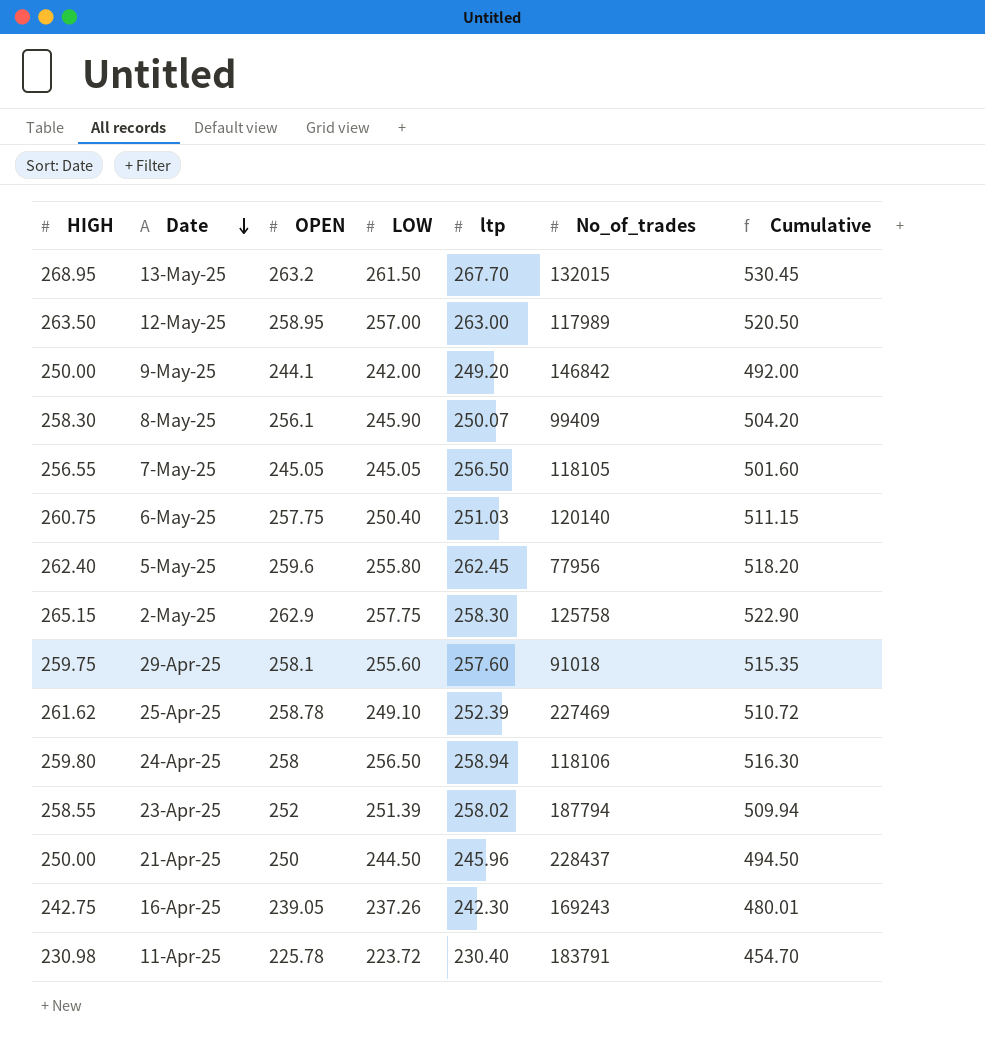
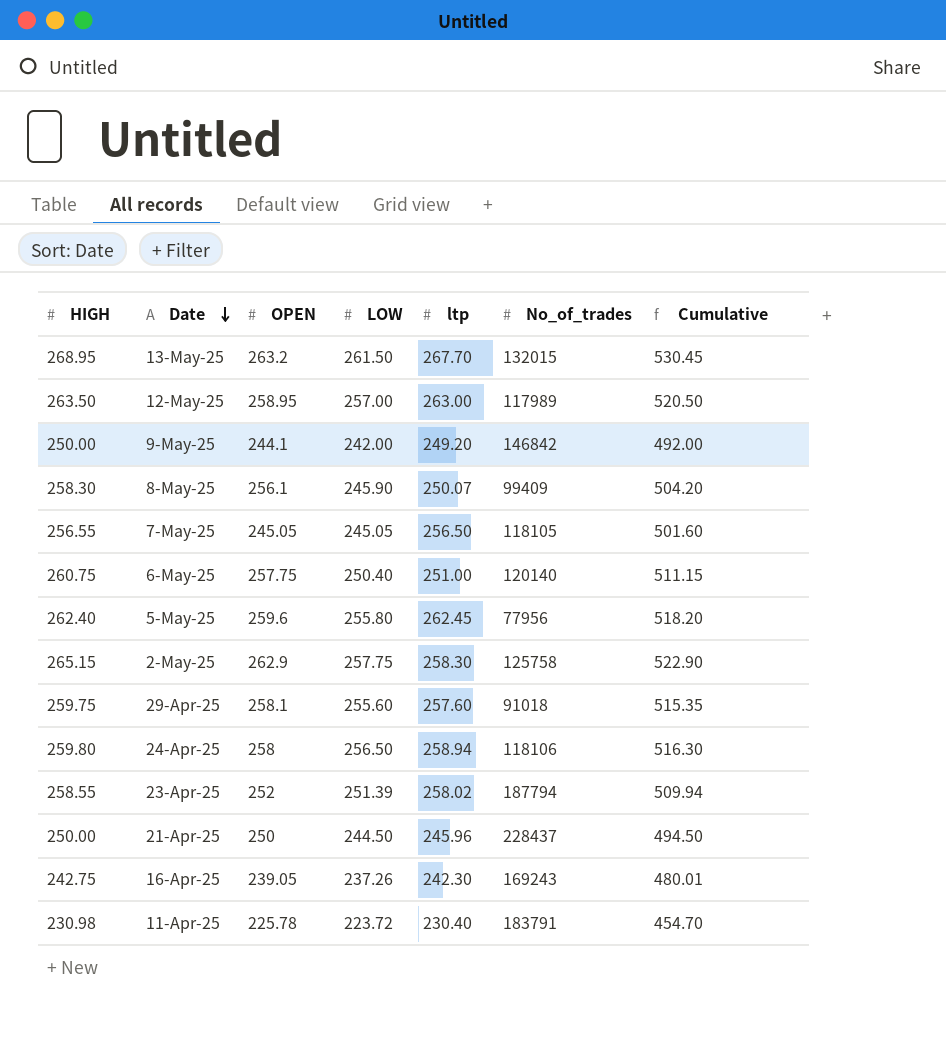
row 25-Apr-25: 261.62 | 258.78 | 249.10 | 252.39 | 227469 | 510.72 -> none
6-May-25 | ltp: 251.03 -> 251.00

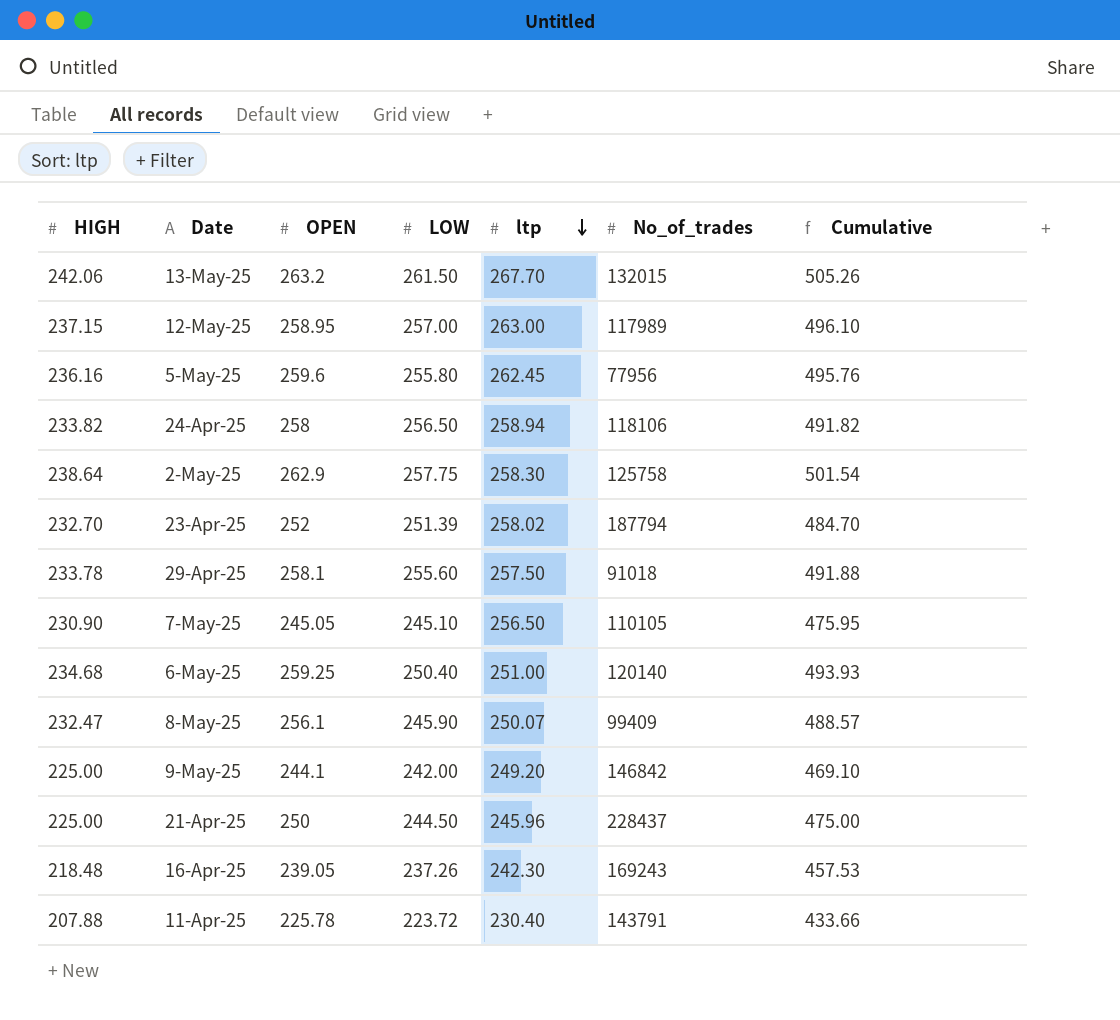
row order: Date descending -> ltp descending
column Cumulative | formula: [HIGH] + [LOW] -> [HIGH] + [OPEN]
13-May-25 | HIGH: 268.95 -> 242.06
12-May-25 | HIGH: 263.50 -> 237.15
5-May-25 | HIGH: 262.40 -> 236.16
24-Apr-25 | HIGH: 259.80 -> 233.82
2-May-25 | HIGH: 265.15 -> 238.64
23-Apr-25 | HIGH: 258.55 -> 232.70
29-Apr-25 | HIGH: 259.75 -> 233.78
29-Apr-25 | ltp: 257.60 -> 257.50
7-May-25 | HIGH: 256.55 -> 230.90
7-May-25 | LOW: 245.05 -> 245.10
7-May-25 | No_of_trades: 118105 -> 110105
6-May-25 | HIGH: 260.75 -> 234.68
6-May-25 | OPEN: 257.75 -> 259.25
8-May-25 | HIGH: 258.30 -> 232.47
9-May-25 | HIGH: 250.00 -> 225.00
21-Apr-25 | HIGH: 250.00 -> 225.00
16-Apr-25 | HIGH: 242.75 -> 218.48
11-Apr-25 | HIGH: 230.98 -> 207.88
11-Apr-25 | No_of_trades: 183791 -> 143791

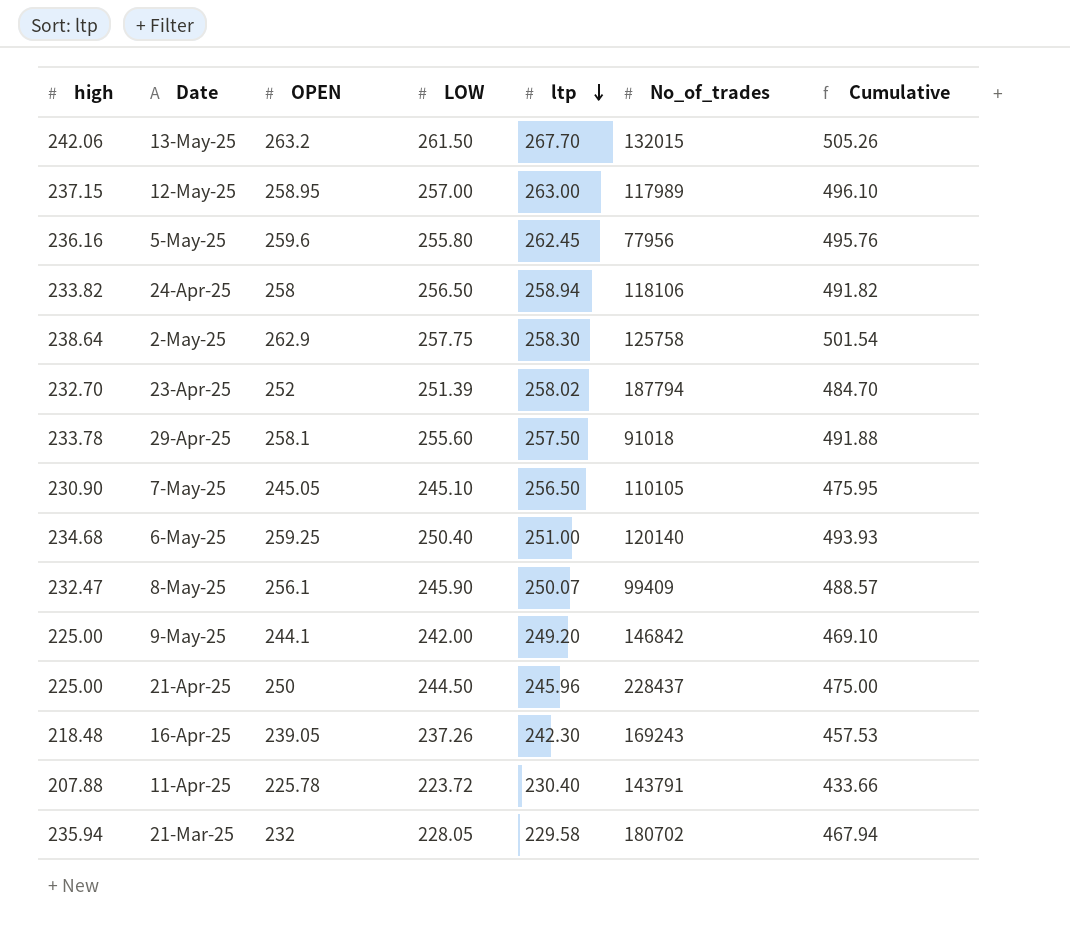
column name: HIGH -> high
row 21-Mar-25: none -> 235.94 | 232 | 228.05 | 229.58 | 180702 | 467.94

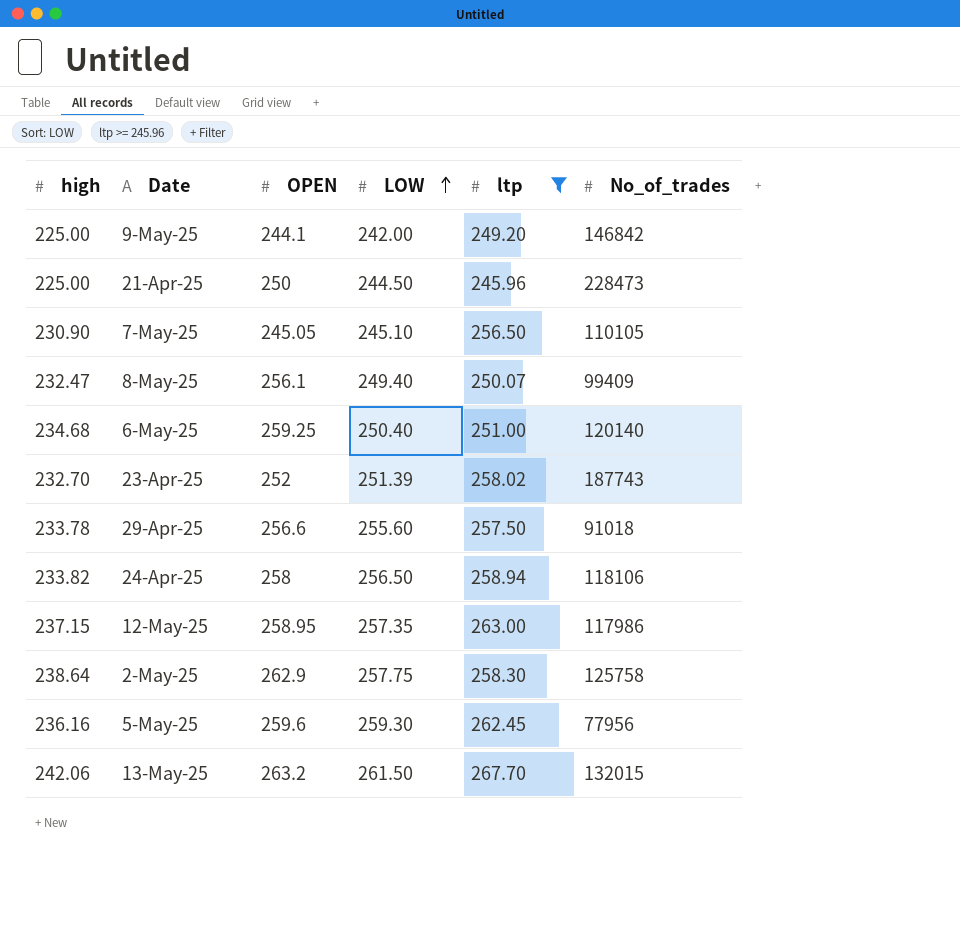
filter: none -> ltp >= 245.96
row order: ltp descending -> LOW ascending
column Cumulative | formula: [high] + [OPEN] -> none
21-Apr-25 | No_of_trades: 228437 -> 228473
8-May-25 | LOW: 245.90 -> 249.40
23-Apr-25 | No_of_trades: 187794 -> 187743
29-Apr-25 | OPEN: 258.1 -> 256.6
12-May-25 | LOW: 257.00 -> 257.35
12-May-25 | No_of_trades: 117989 -> 117986
5-May-25 | LOW: 255.80 -> 259.30

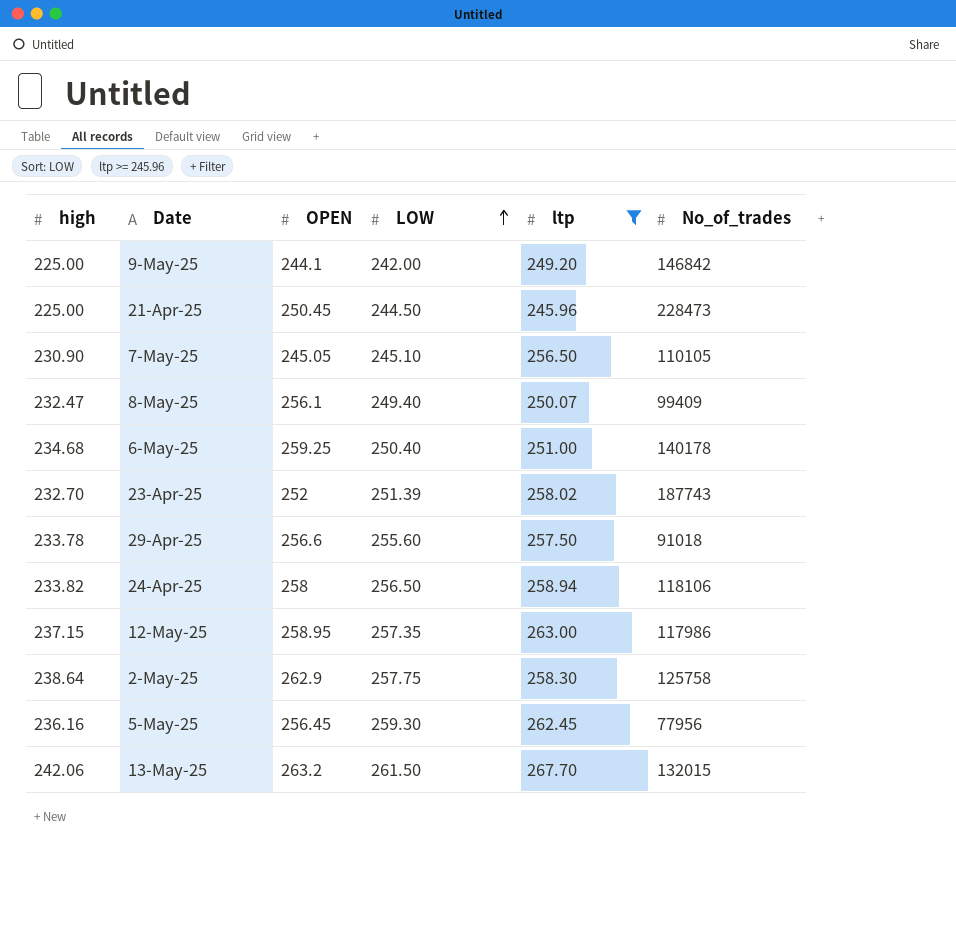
21-Apr-25 | OPEN: 250 -> 250.45
6-May-25 | No_of_trades: 120140 -> 140178
5-May-25 | OPEN: 259.6 -> 256.45

